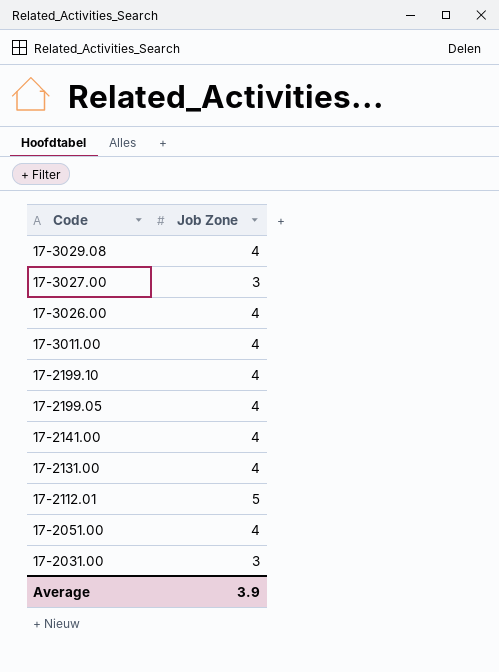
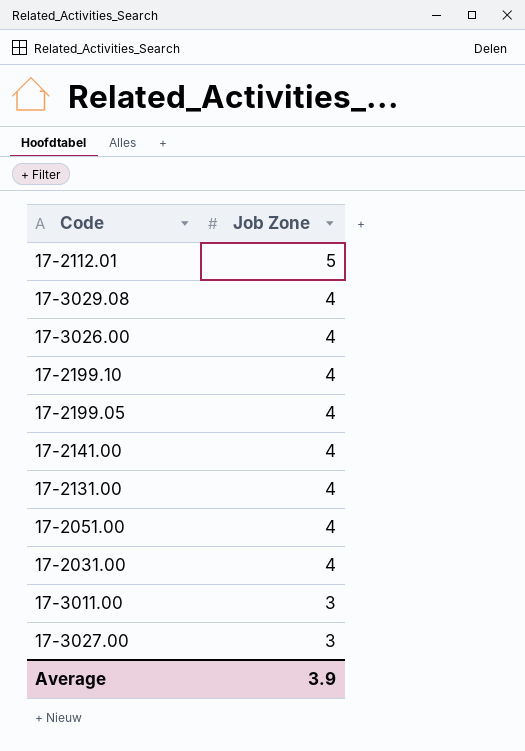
row order: Code descending -> Job Zone descending
17-2031.00 | Job Zone: 3 -> 4
17-3011.00 | Job Zone: 4 -> 3

